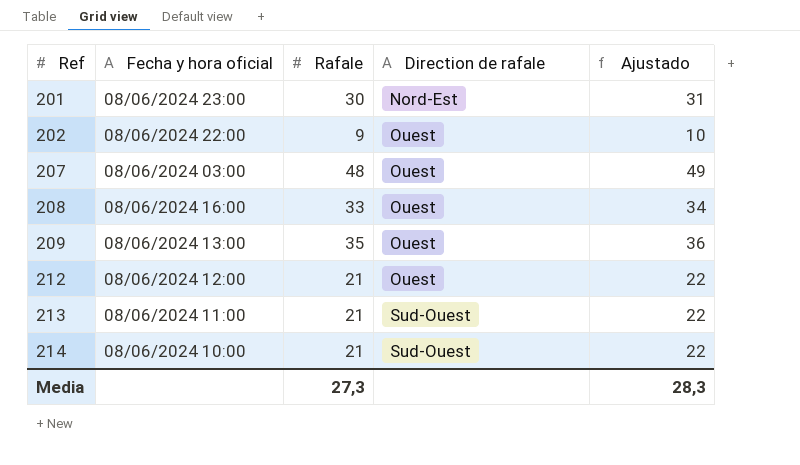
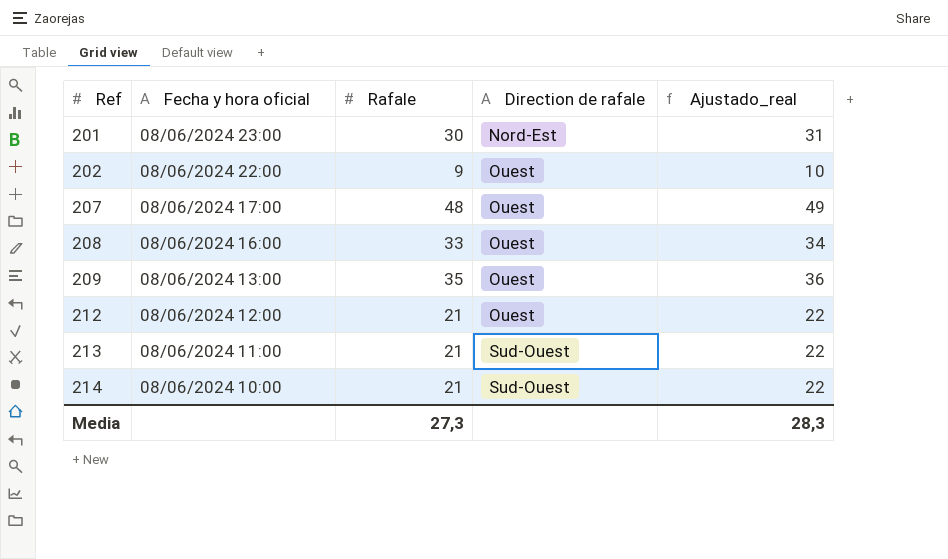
column name: Ajustado -> Ajustado_real
207 | Fecha y hora oficial: 08/06/2024 03:00 -> 08/06/2024 17:00

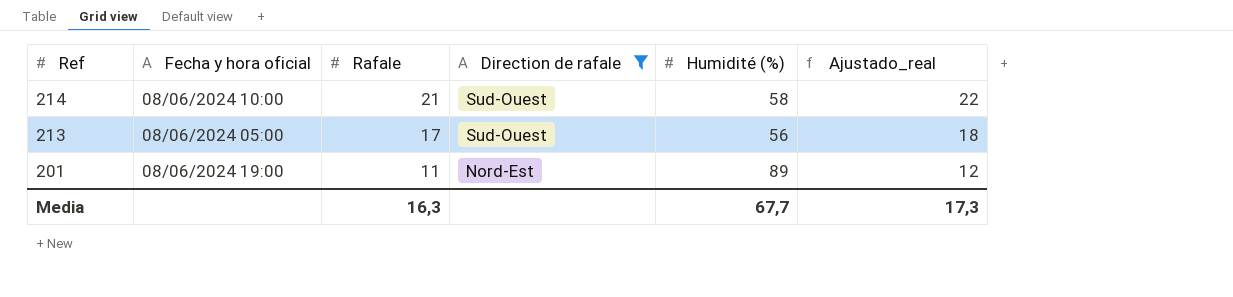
filter: none -> Direction de rafale != Ouest
row order: Ref ascending -> Ref descending
column Humidité (%) | position: none -> 5
213 | Fecha y hora oficial: 08/06/2024 11:00 -> 08/06/2024 05:00
213 | Rafale: 21 -> 17
213 | Ajustado_real: 22 -> 18
201 | Fecha y hora oficial: 08/06/2024 23:00 -> 08/06/2024 19:00
201 | Rafale: 30 -> 11
201 | Ajustado_real: 31 -> 12
Media | Rafale: 27,3 -> 16,3
Media | Ajustado_real: 28,3 -> 17,3

